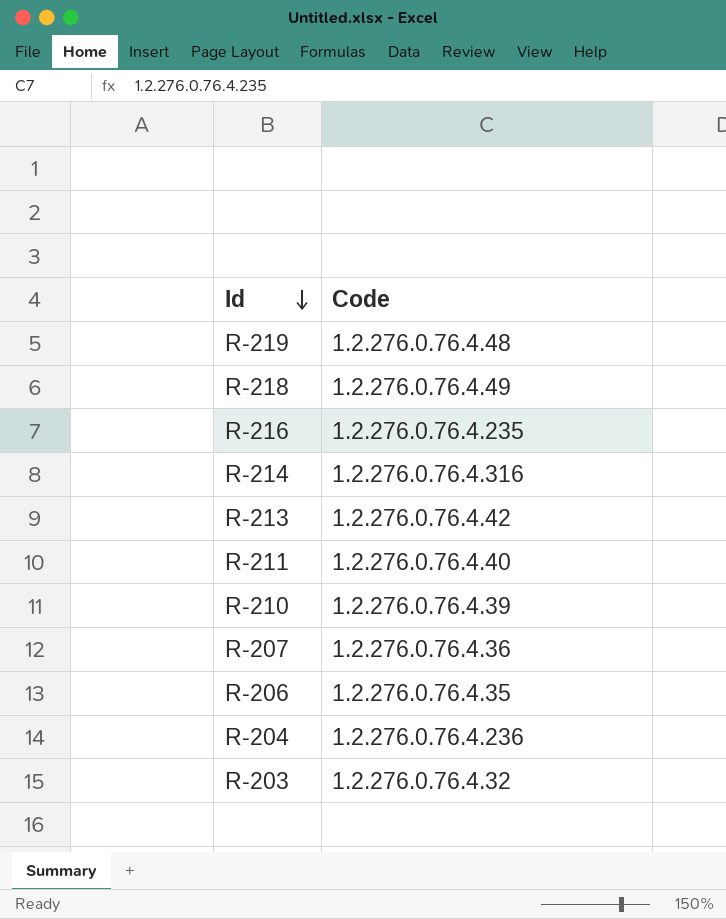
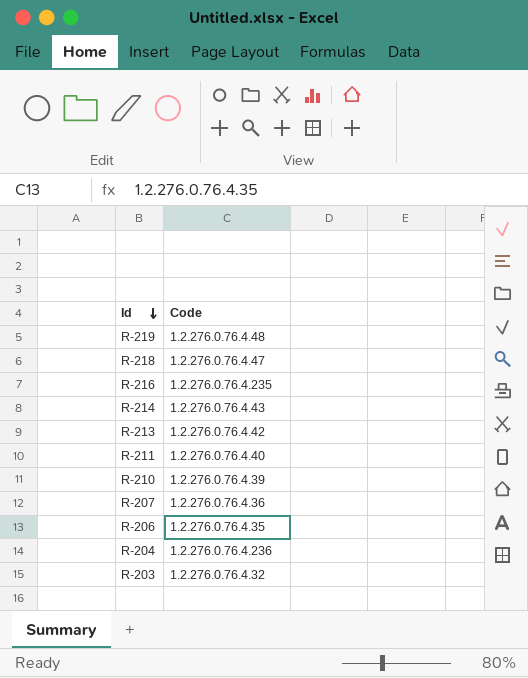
R-218 | Code: 1.2.276.0.76.4.49 -> 1.2.276.0.76.4.47
R-214 | Code: 1.2.276.0.76.4.316 -> 1.2.276.0.76.4.43

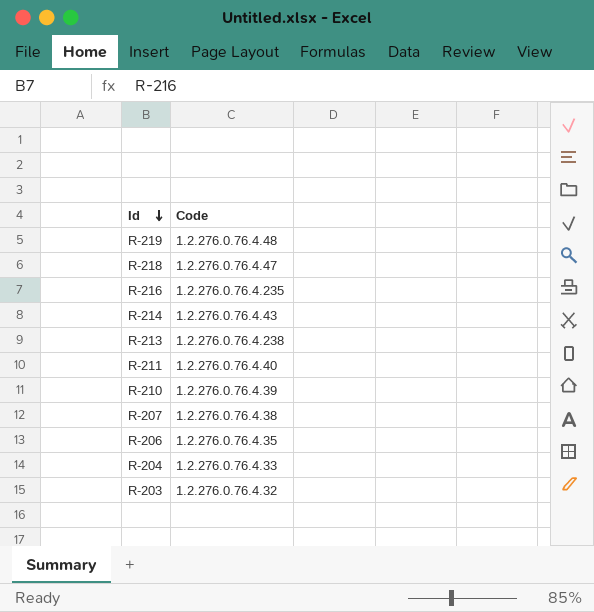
R-213 | Code: 1.2.276.0.76.4.42 -> 1.2.276.0.76.4.238
R-207 | Code: 1.2.276.0.76.4.36 -> 1.2.276.0.76.4.38
R-204 | Code: 1.2.276.0.76.4.236 -> 1.2.276.0.76.4.33

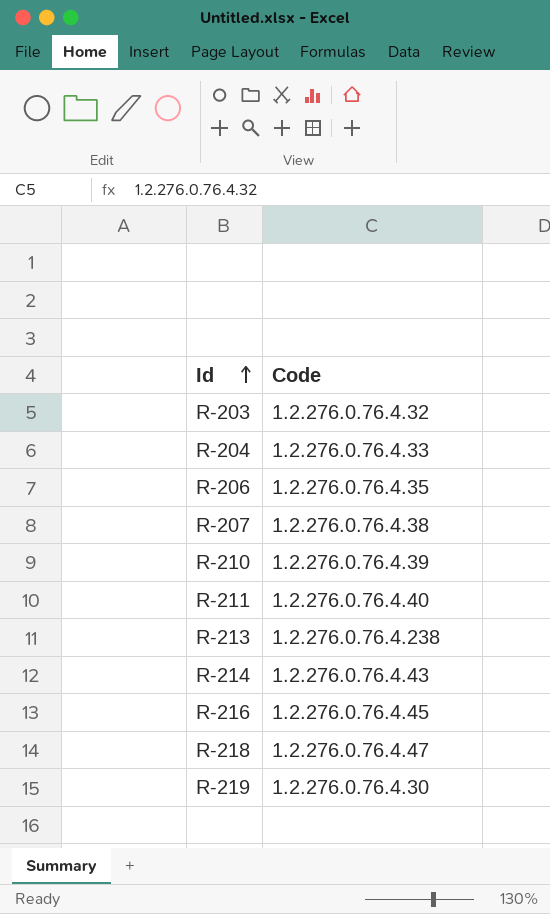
row order: Id descending -> Id ascending
R-216 | Code: 1.2.276.0.76.4.235 -> 1.2.276.0.76.4.45
R-219 | Code: 1.2.276.0.76.4.48 -> 1.2.276.0.76.4.30

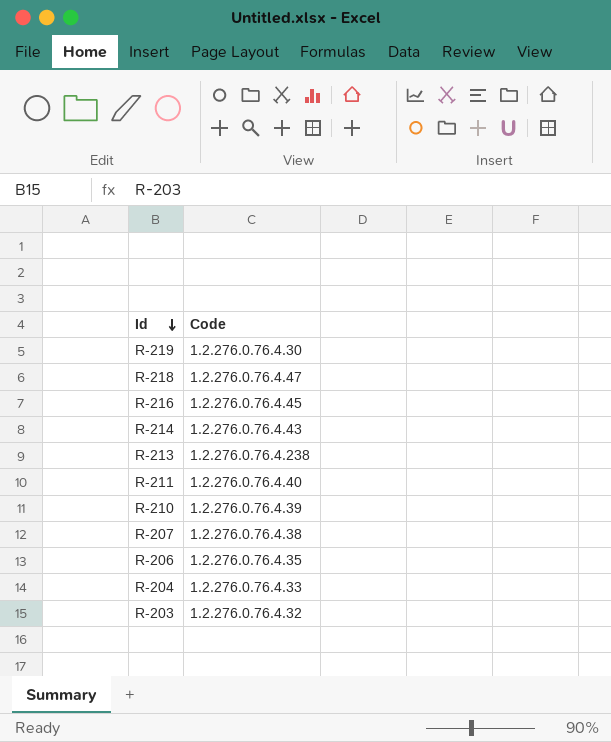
row order: Id ascending -> Id descending

